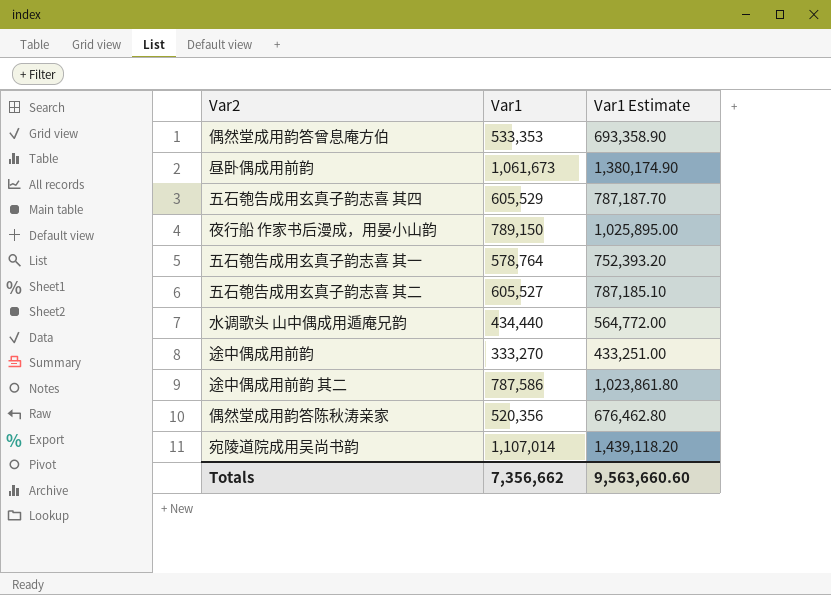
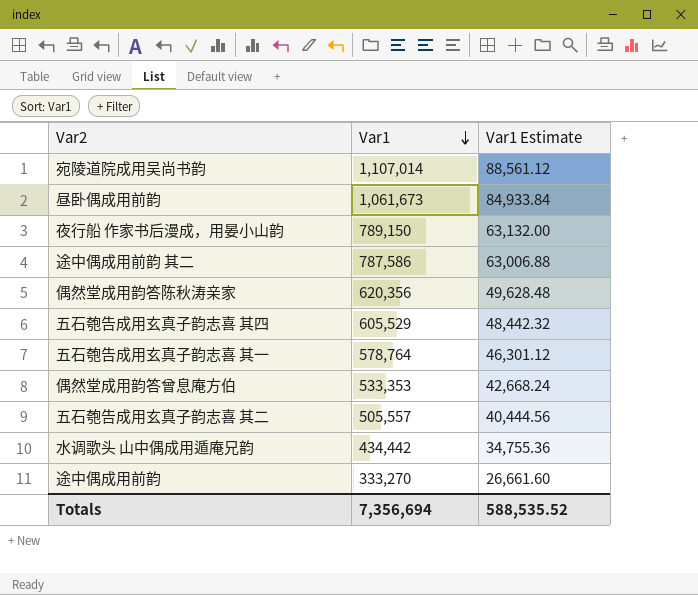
row order: none -> Var1 descending
column Var1 Estimate | formula: [Var1] * 1.3 -> [Var1] * 0.08
偶然堂成用韵答陈秋涛亲家 | Var1: 520,356 -> 620,356
五石匏告成用玄真子韵志喜 其二 | Var1: 605,527 -> 505,557
水调歌头 山中偶成用遁庵兄韵 | Var1: 434,440 -> 434,442
Totals | Var1: 7,356,662 -> 7,356,694
Totals | Var1 Estimate: 9,563,660.60 -> 588,535.52

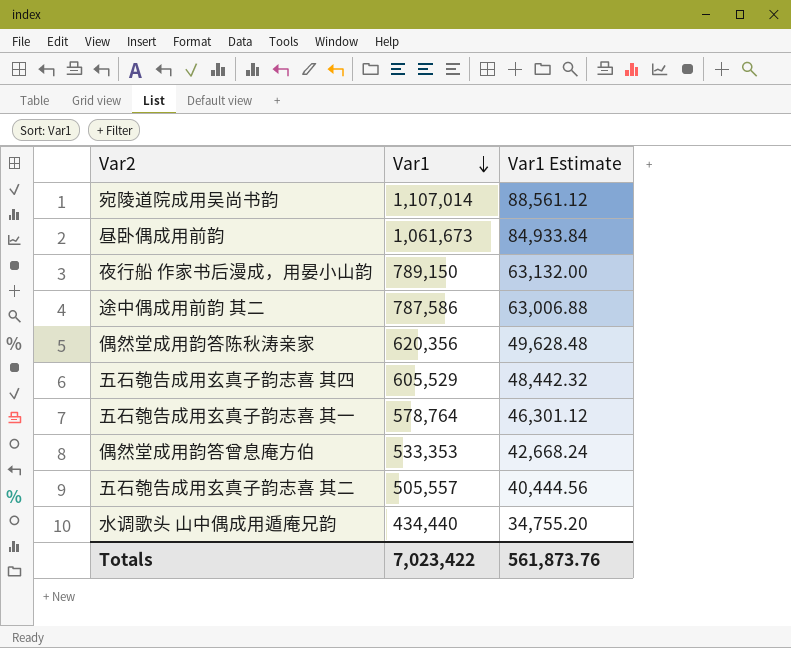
row 途中偶成用前韵: 333,270 | 26,661.60 -> none
水调歌头 山中偶成用遁庵兄韵 | Var1: 434,442 -> 434,440
水调歌头 山中偶成用遁庵兄韵 | Var1 Estimate: 34,755.36 -> 34,755.20
Totals | Var1: 7,356,694 -> 7,023,422
Totals | Var1 Estimate: 588,535.52 -> 561,873.76

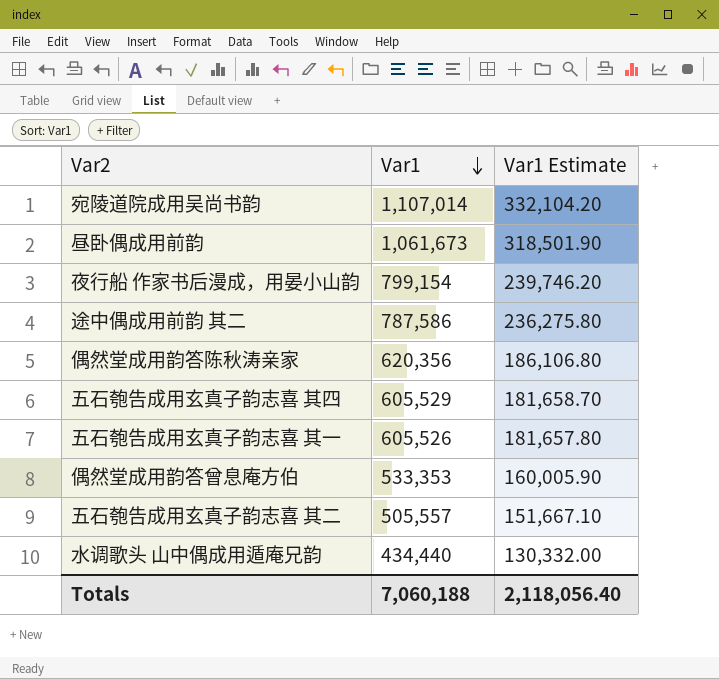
column Var1 Estimate | formula: [Var1] * 0.08 -> [Var1] * 0.3
夜行船 作家书后漫成，用晏小山韵 | Var1: 789,150 -> 799,154
五石匏告成用玄真子韵志喜 其一 | Var1: 578,764 -> 605,526
Totals | Var1: 7,023,422 -> 7,060,188
Totals | Var1 Estimate: 561,873.76 -> 2,118,056.40

